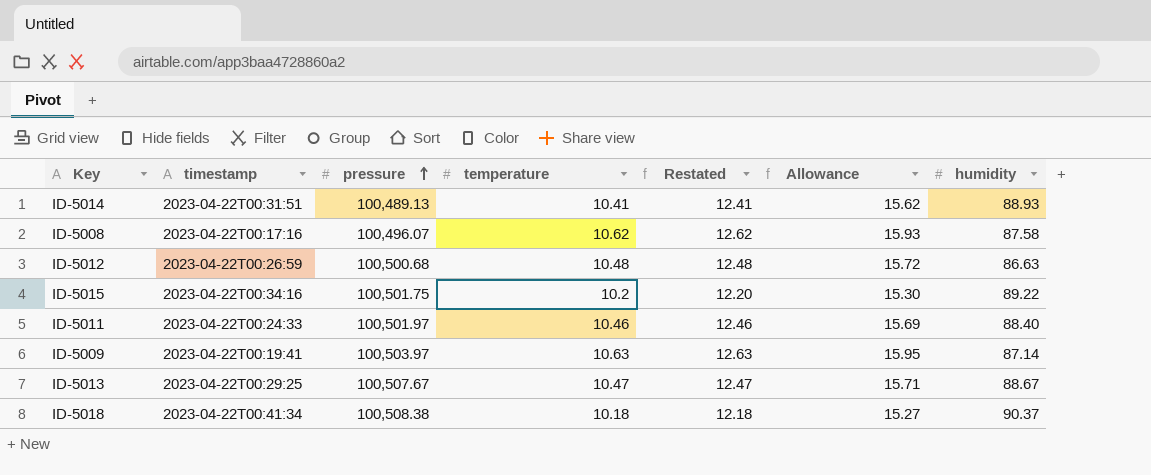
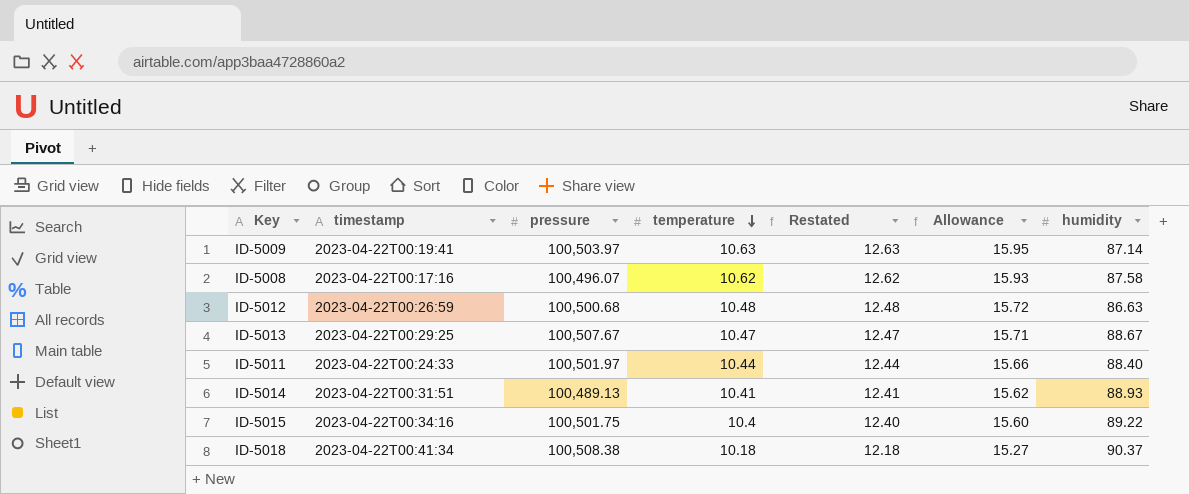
row order: pressure ascending -> temperature descending
ID-5011 | temperature: 10.46 -> 10.44
ID-5011 | Restated: 12.46 -> 12.44
ID-5011 | Allowance: 15.69 -> 15.66
ID-5015 | temperature: 10.2 -> 10.4
ID-5015 | Restated: 12.20 -> 12.40
ID-5015 | Allowance: 15.30 -> 15.60

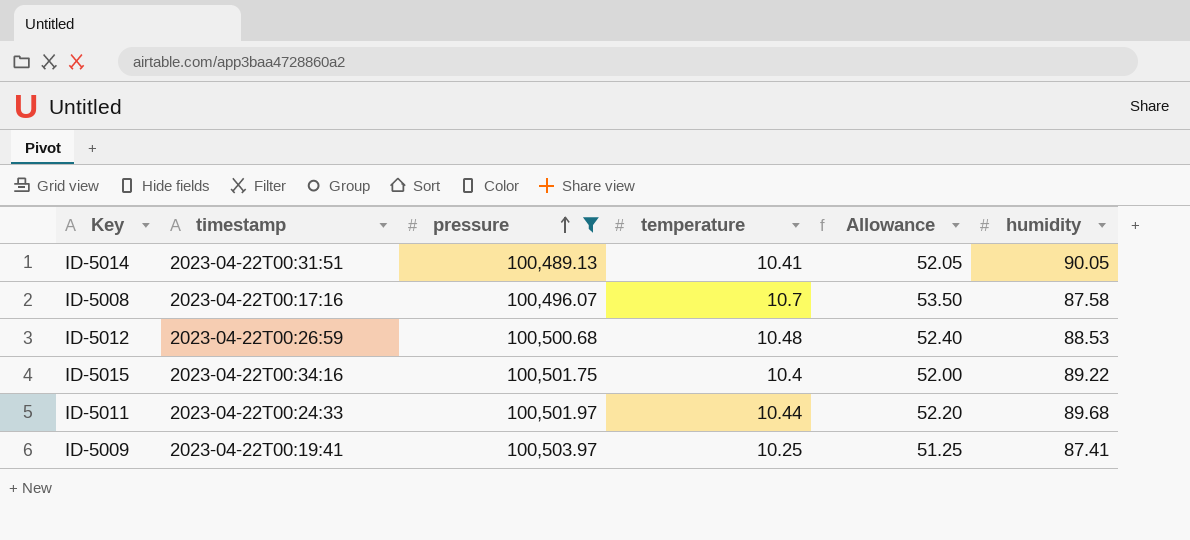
filter: none -> pressure <= 100,503.97
row order: temperature descending -> pressure ascending
column Restated | formula: [temperature] + 2 -> none
column Allowance | formula: [temperature] * 1.5 -> [temperature] * 5
ID-5014 | humidity: 88.93 -> 90.05
ID-5008 | temperature: 10.62 -> 10.7
ID-5012 | humidity: 86.63 -> 88.53
ID-5011 | humidity: 88.40 -> 89.68
ID-5009 | temperature: 10.63 -> 10.25
ID-5009 | humidity: 87.14 -> 87.41

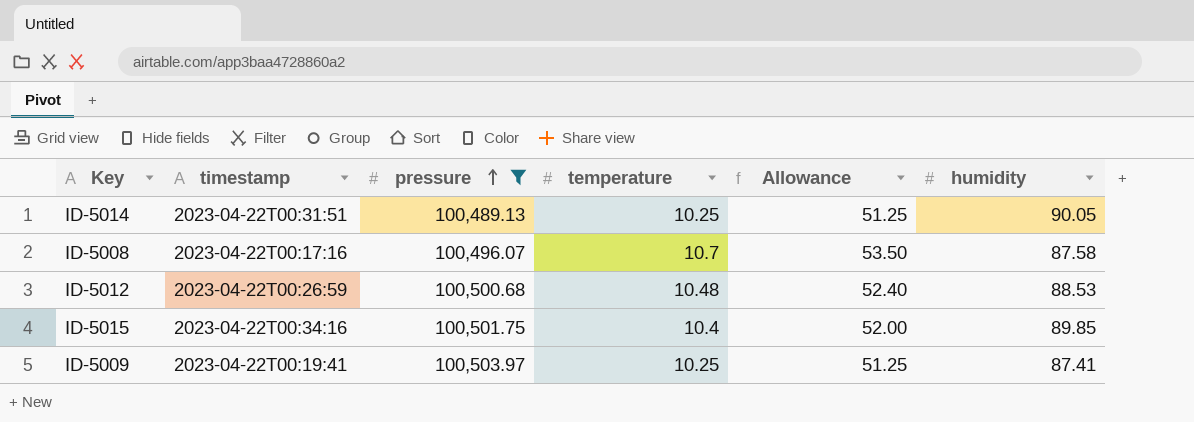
row ID-5011: 2023-04-22T00:24:33 | 100,501.97 | 10.44 | 52.20 | 89.68 -> none
ID-5014 | temperature: 10.41 -> 10.25
ID-5014 | Allowance: 52.05 -> 51.25
ID-5015 | humidity: 89.22 -> 89.85

